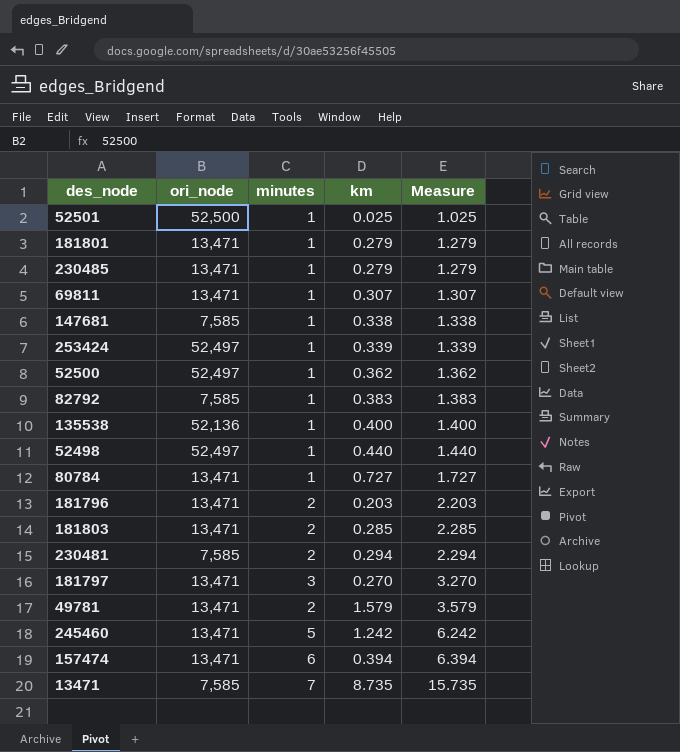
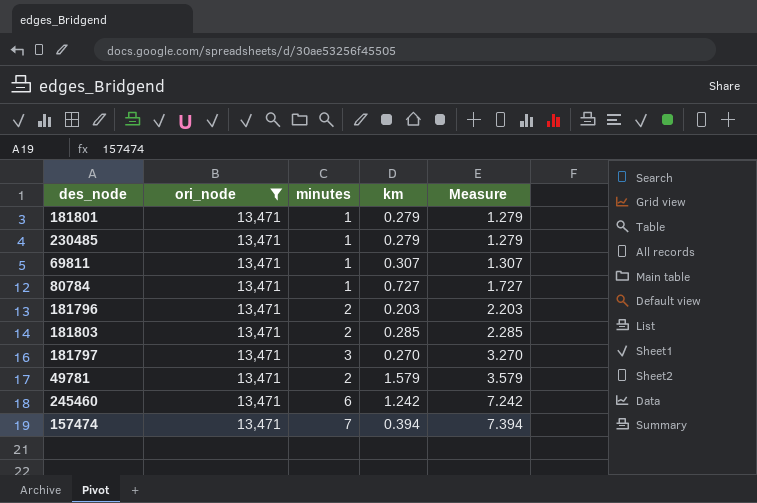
filter: none -> ori_node = 13,471
245460 | minutes: 5 -> 6
245460 | Measure: 6.242 -> 7.242
157474 | minutes: 6 -> 7
157474 | Measure: 6.394 -> 7.394

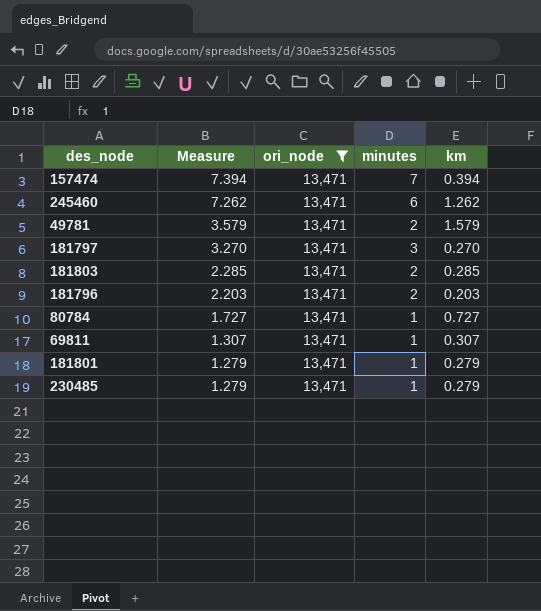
row order: Measure ascending -> Measure descending
column Measure | position: 5 -> 2
245460 | Measure: 7.242 -> 7.262
245460 | km: 1.242 -> 1.262

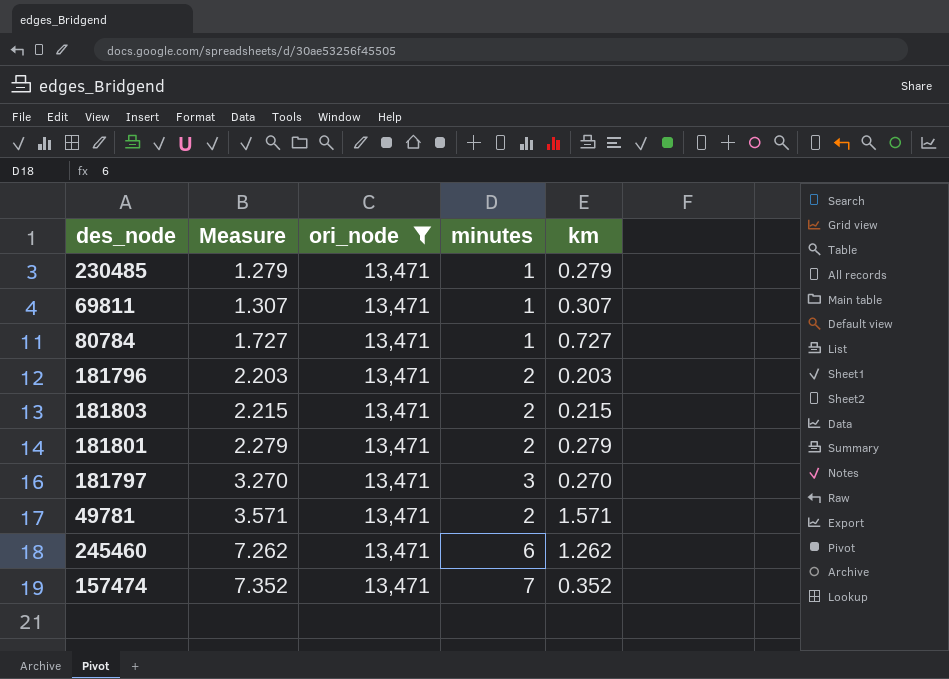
row order: Measure descending -> Measure ascending
181803 | Measure: 2.285 -> 2.215
181803 | km: 0.285 -> 0.215
181801 | Measure: 1.279 -> 2.279
181801 | minutes: 1 -> 2
49781 | Measure: 3.579 -> 3.571
49781 | km: 1.579 -> 1.571
157474 | Measure: 7.394 -> 7.352
157474 | km: 0.394 -> 0.352

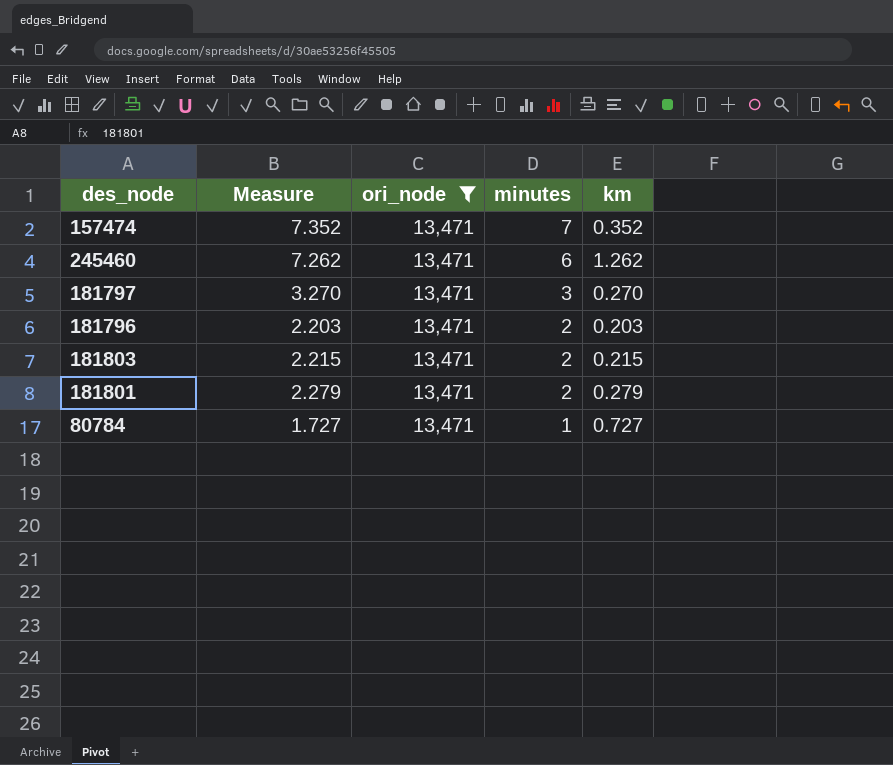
row order: Measure ascending -> minutes descending
row 230485: 1.279 | 13,471 | 1 | 0.279 -> none
row 69811: 1.307 | 13,471 | 1 | 0.307 -> none
row 49781: 3.571 | 13,471 | 2 | 1.571 -> none

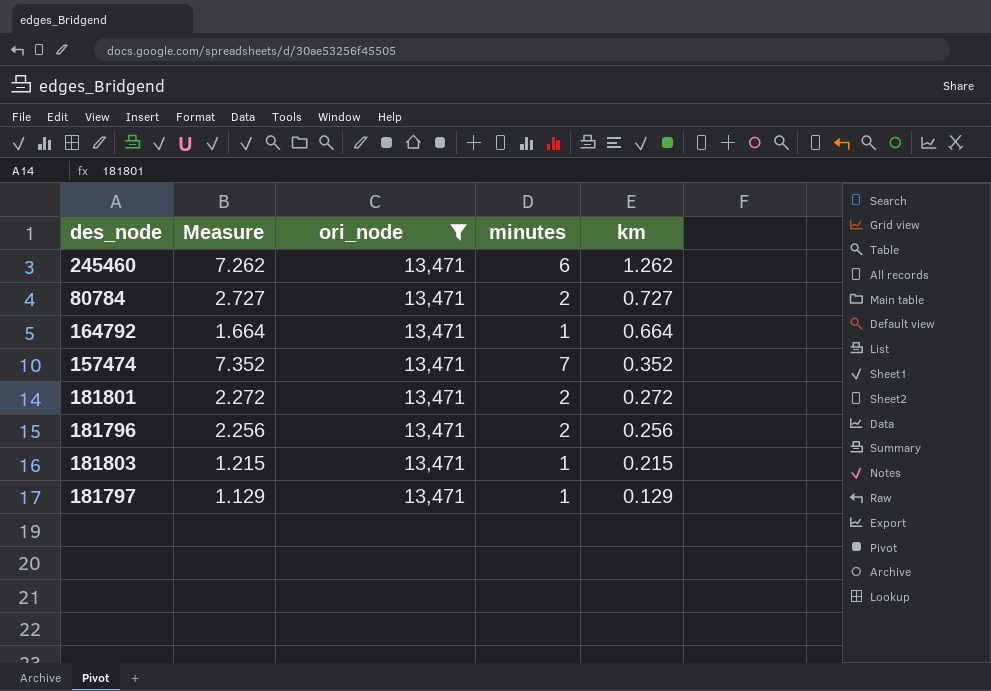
row order: minutes descending -> km descending
80784 | Measure: 1.727 -> 2.727
80784 | minutes: 1 -> 2
row 164792: none -> 1.664 | 13,471 | 1 | 0.664
181801 | Measure: 2.279 -> 2.272
181801 | km: 0.279 -> 0.272
181796 | Measure: 2.203 -> 2.256
181796 | km: 0.203 -> 0.256
181803 | Measure: 2.215 -> 1.215
181803 | minutes: 2 -> 1
181797 | Measure: 3.270 -> 1.129
181797 | minutes: 3 -> 1
181797 | km: 0.270 -> 0.129

